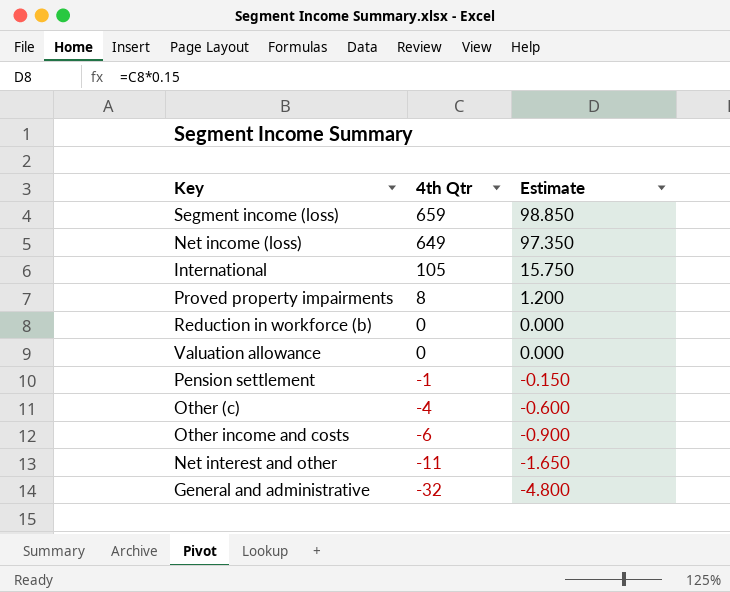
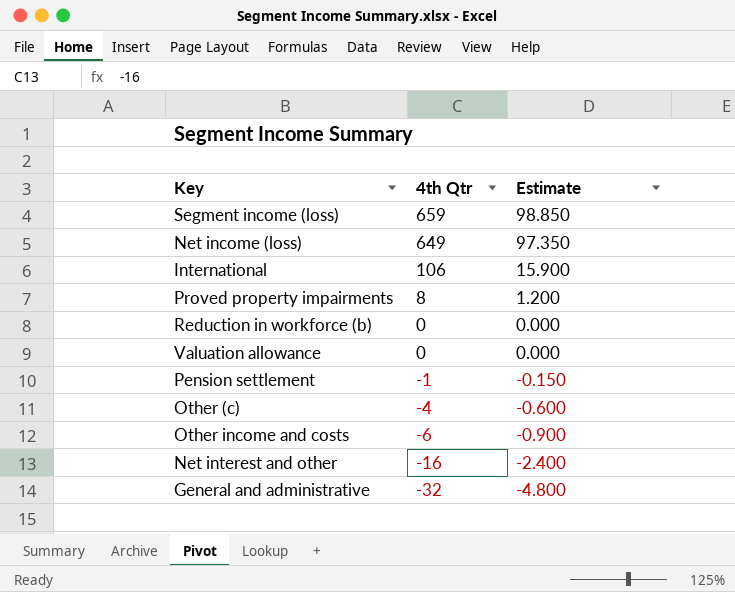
International | 4th Qtr: 105 -> 106
International | Estimate: 15.750 -> 15.900
Net interest and other | 4th Qtr: -11 -> -16
Net interest and other | Estimate: -1.650 -> -2.400

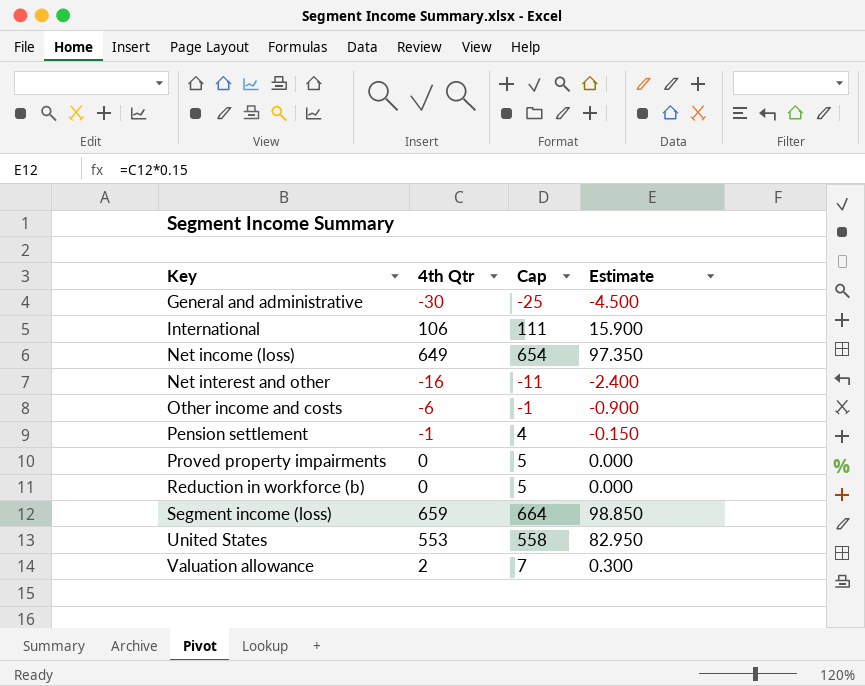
row order: 4th Qtr descending -> Key ascending
column Cap | formula: none -> [4th Qtr] + 5
row Other (c): -4 | -0.600 -> none
General and administrative | 4th Qtr: -32 -> -30
General and administrative | Estimate: -4.800 -> -4.500
Proved property impairments | 4th Qtr: 8 -> 0
Proved property impairments | Estimate: 1.200 -> 0.000
row United States: none -> 553 | 558 | 82.950
Valuation allowance | 4th Qtr: 0 -> 2
Valuation allowance | Estimate: 0.000 -> 0.300

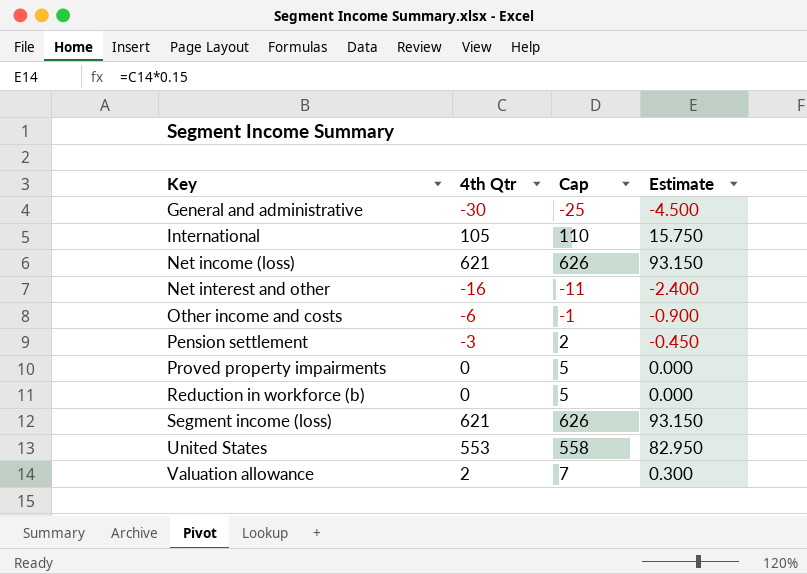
International | 4th Qtr: 106 -> 105
International | Cap: 111 -> 110
International | Estimate: 15.900 -> 15.750
Net income (loss) | 4th Qtr: 649 -> 621
Net income (loss) | Cap: 654 -> 626
Net income (loss) | Estimate: 97.350 -> 93.150
Pension settlement | 4th Qtr: -1 -> -3
Pension settlement | Cap: 4 -> 2
Pension settlement | Estimate: -0.150 -> -0.450
Segment income (loss) | 4th Qtr: 659 -> 621
Segment income (loss) | Cap: 664 -> 626
Segment income (loss) | Estimate: 98.850 -> 93.150

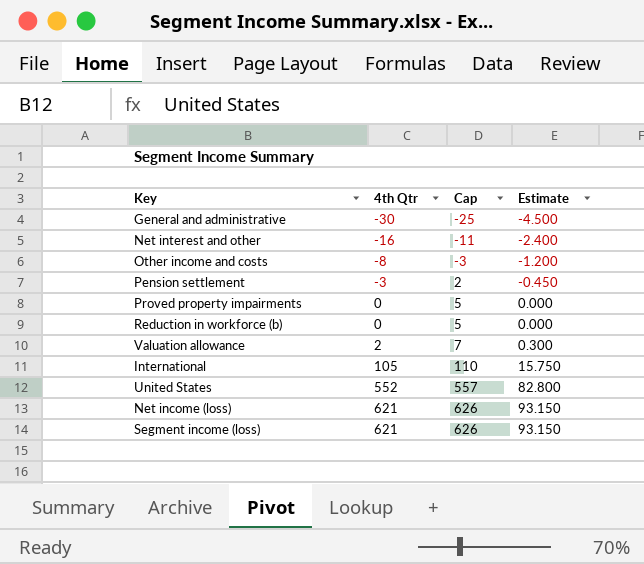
row order: Key ascending -> 4th Qtr ascending
Other income and costs | 4th Qtr: -6 -> -8
Other income and costs | Cap: -1 -> -3
Other income and costs | Estimate: -0.900 -> -1.200
United States | 4th Qtr: 553 -> 552
United States | Cap: 558 -> 557
United States | Estimate: 82.950 -> 82.800

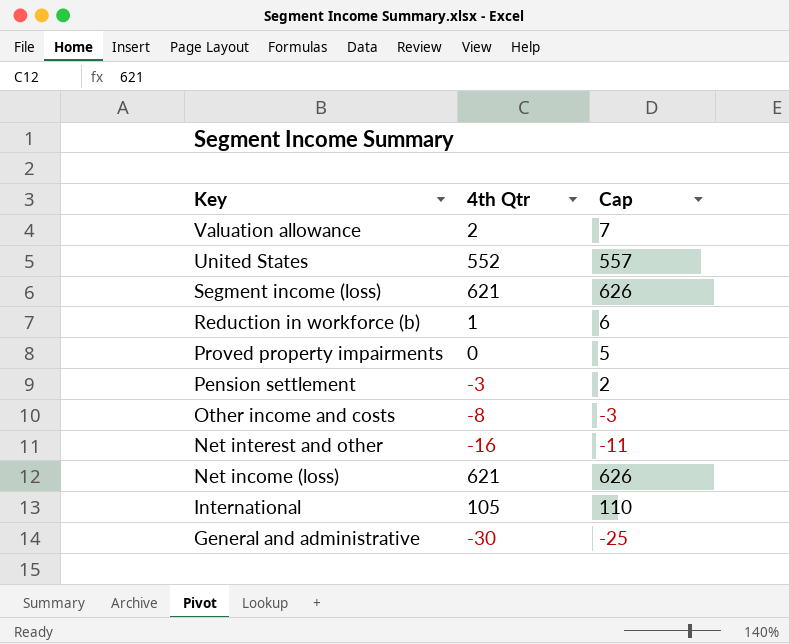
row order: 4th Qtr ascending -> Key descending
column Estimate | formula: [4th Qtr] * 0.15 -> none
Reduction in workforce (b) | 4th Qtr: 0 -> 1
Reduction in workforce (b) | Cap: 5 -> 6

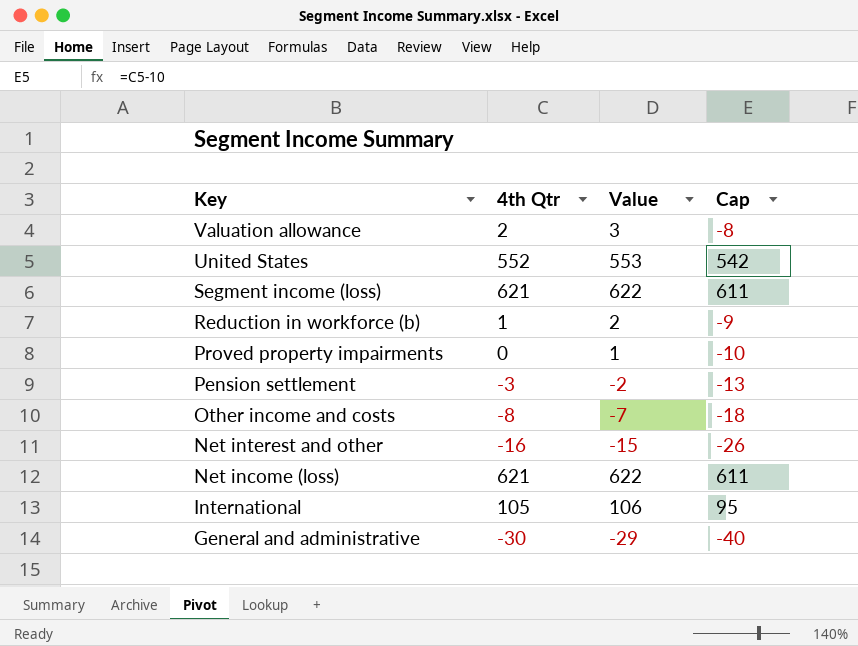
column Value | formula: none -> [4th Qtr] + 1
column Cap | formula: [4th Qtr] + 5 -> [4th Qtr] - 10

